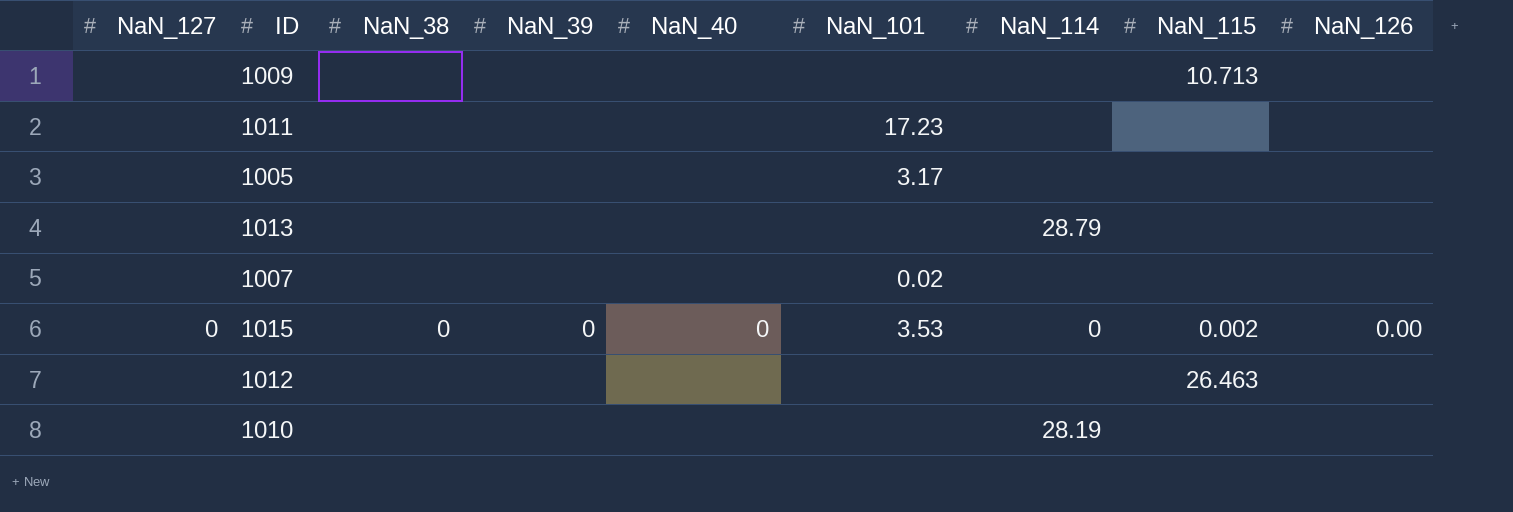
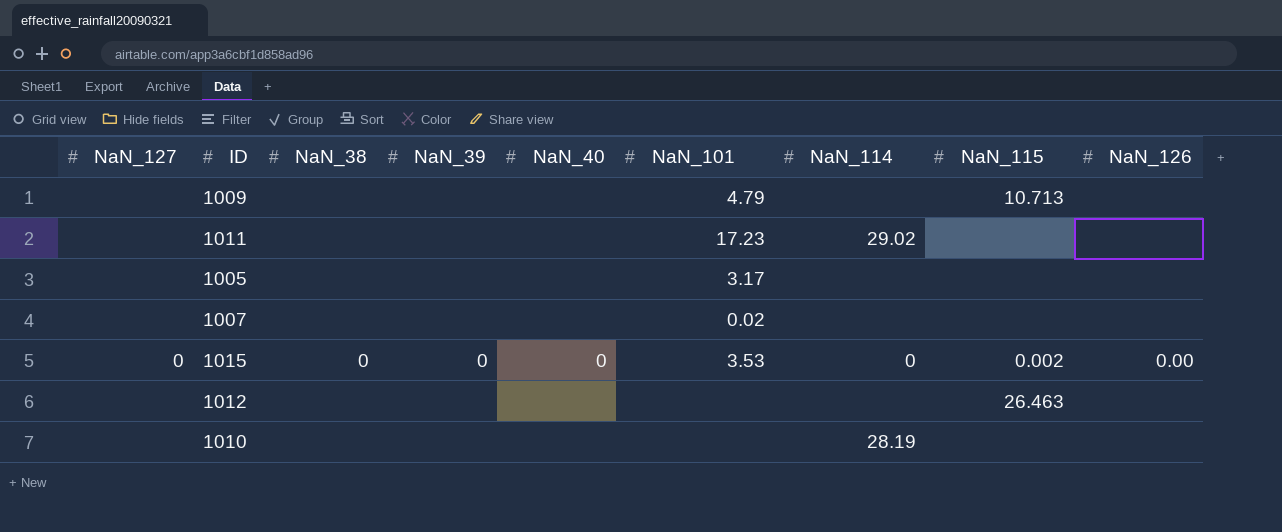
row 1013: none | none | none | none | none | 28.79 | none | none -> none
1009 | NaN_101: none -> 4.79
1011 | NaN_114: none -> 29.02

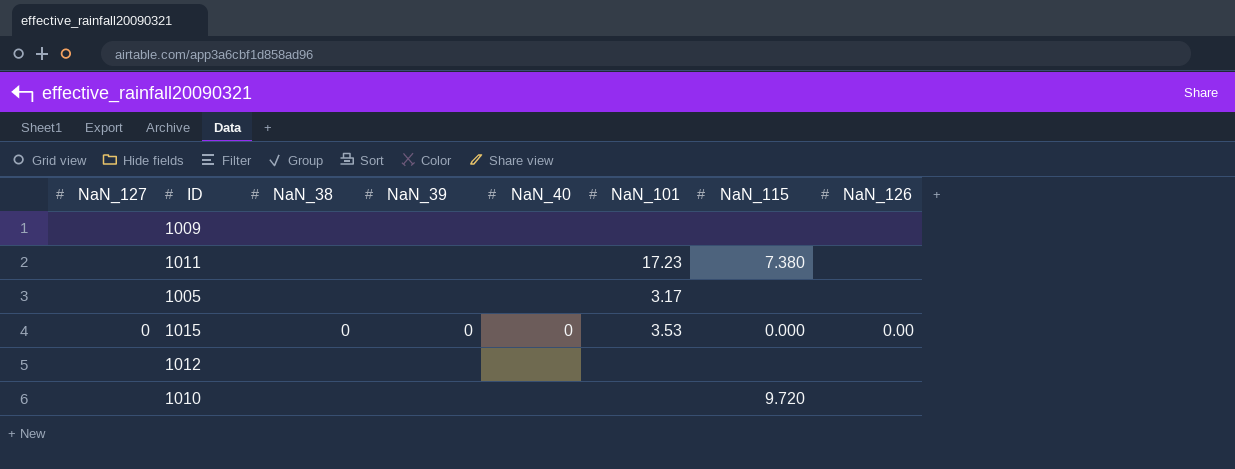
column NaN_114 | position: 7 -> none
row 1007: none | none | none | none | 0.02 | none | none | none -> none
1009 | NaN_101: 4.79 -> none
1009 | NaN_115: 10.713 -> none
1011 | NaN_115: none -> 7.380
1015 | NaN_115: 0.002 -> 0.000
1012 | NaN_115: 26.463 -> none
1010 | NaN_115: none -> 9.720

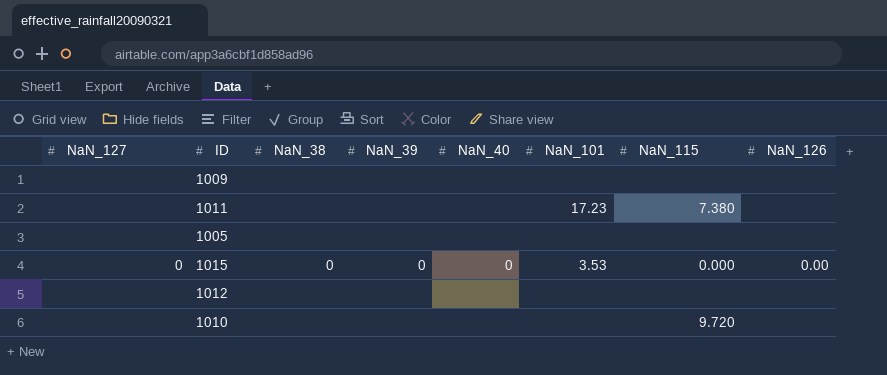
1005 | NaN_101: 3.17 -> none

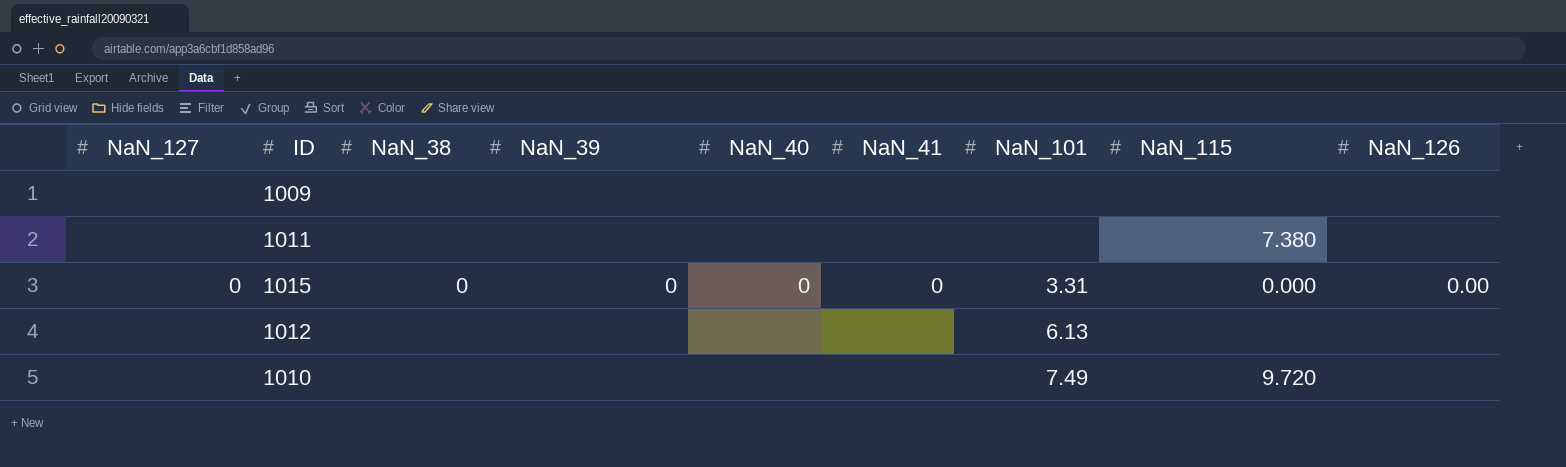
column NaN_41 | position: none -> 6
row 1005: none | none | none | none | none | none | none -> none
1011 | NaN_101: 17.23 -> none
1015 | NaN_101: 3.53 -> 3.31
1012 | NaN_101: none -> 6.13
1010 | NaN_101: none -> 7.49

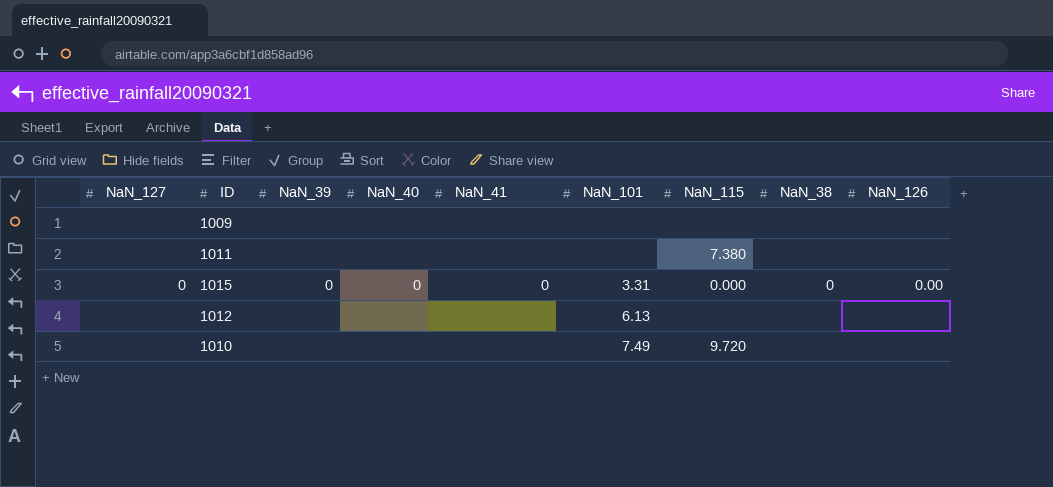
column NaN_38 | position: 3 -> 8

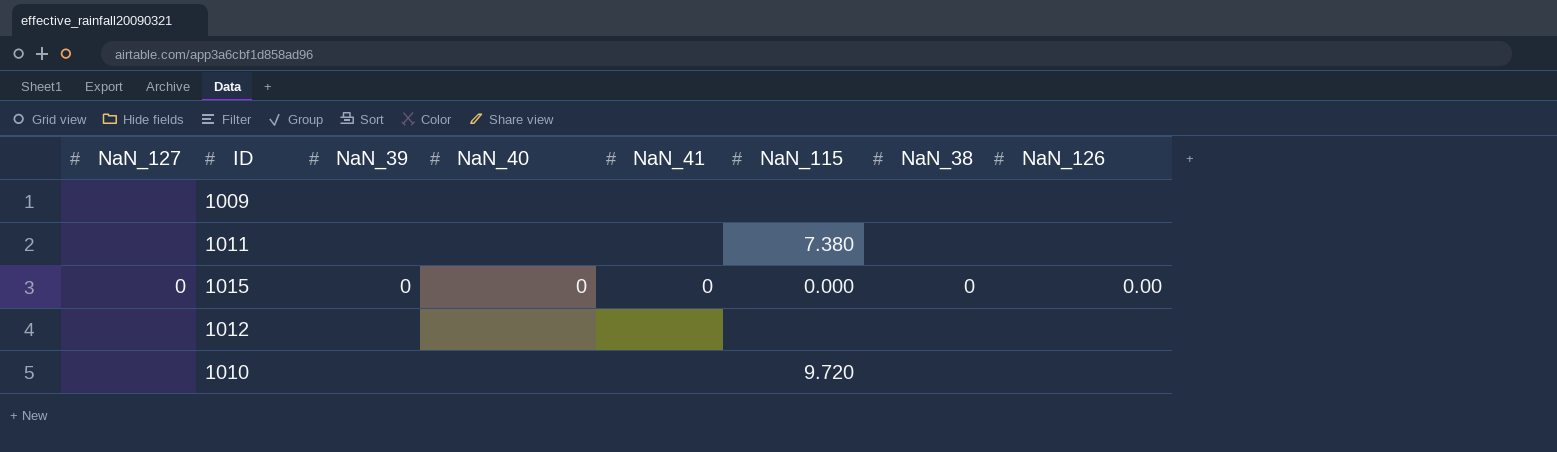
column NaN_101 | position: 6 -> none

